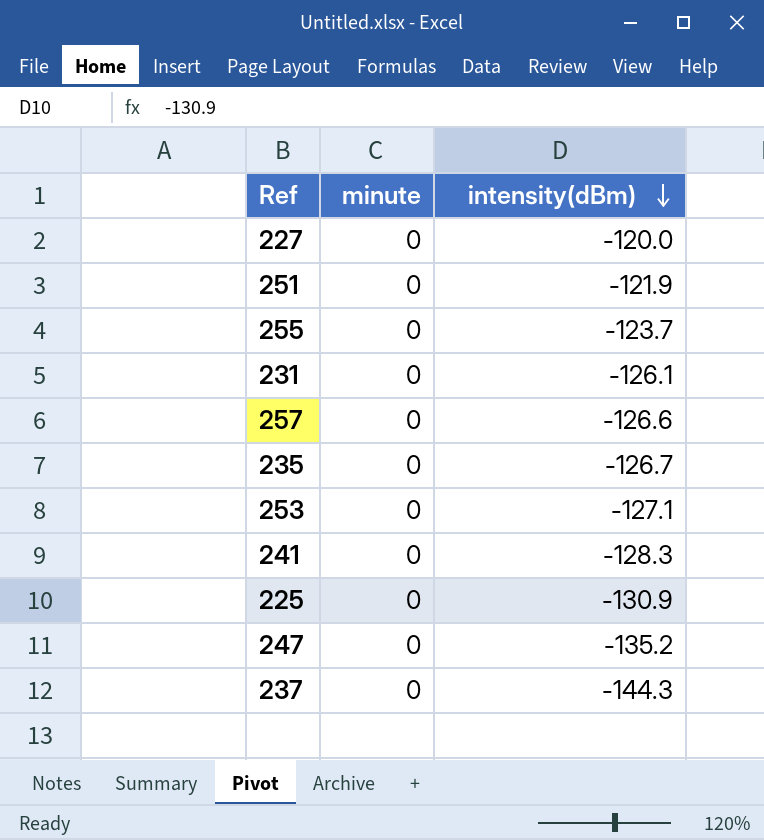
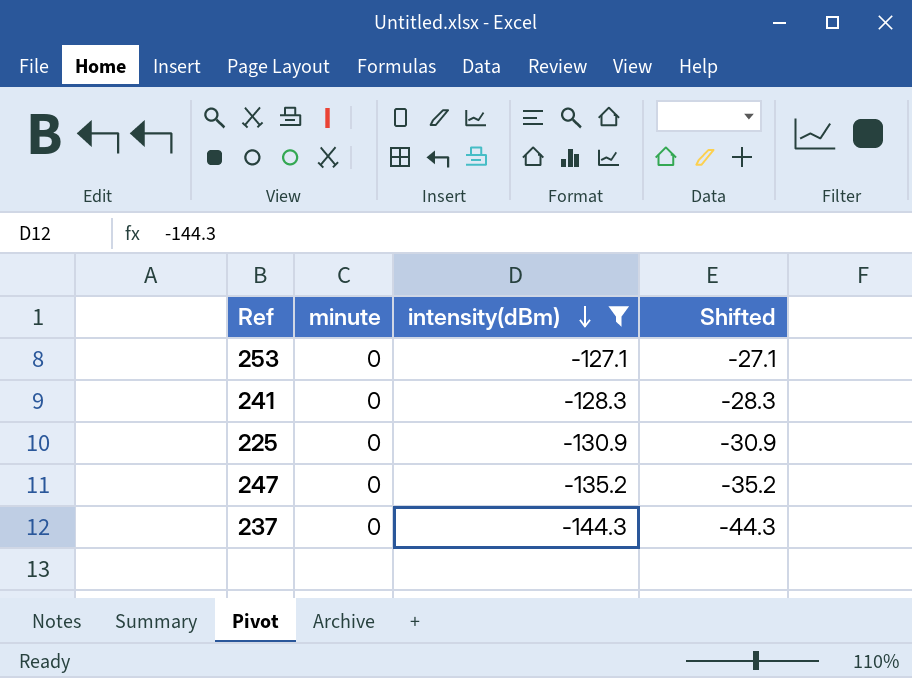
filter: none -> intensity(dBm) <= -127.1
column Shifted | formula: none -> [intensity(dBm)] + 100

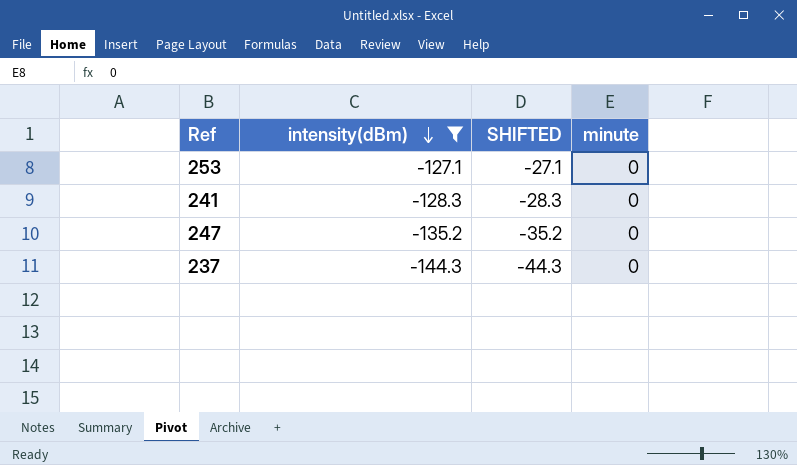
column name: Shifted -> SHIFTED
column minute | position: 2 -> 4
row 225: 0 | -130.9 | -30.9 -> none

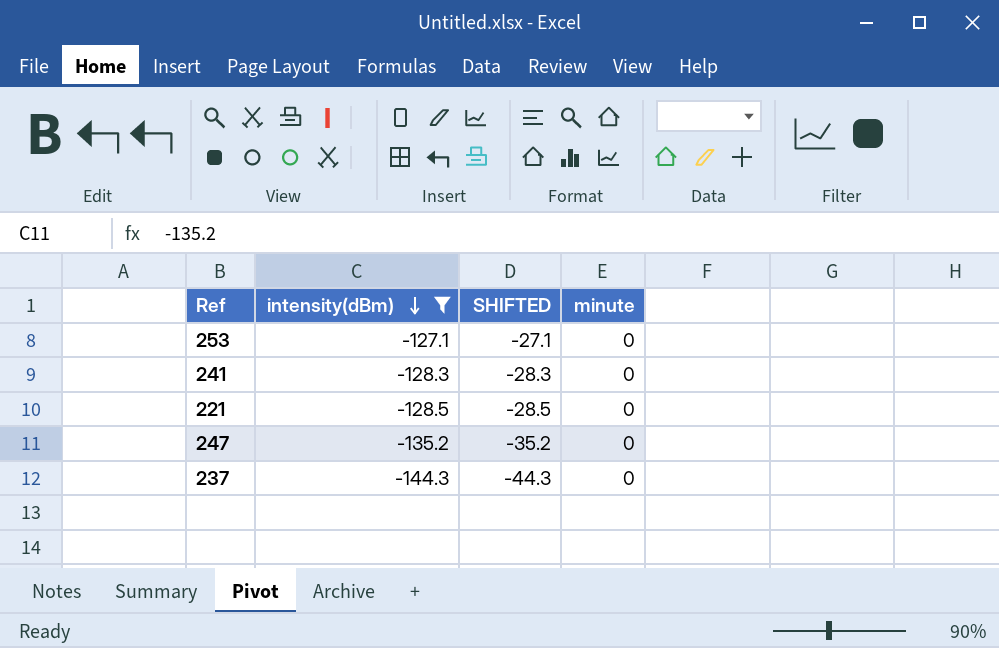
row 221: none -> -128.5 | -28.5 | 0

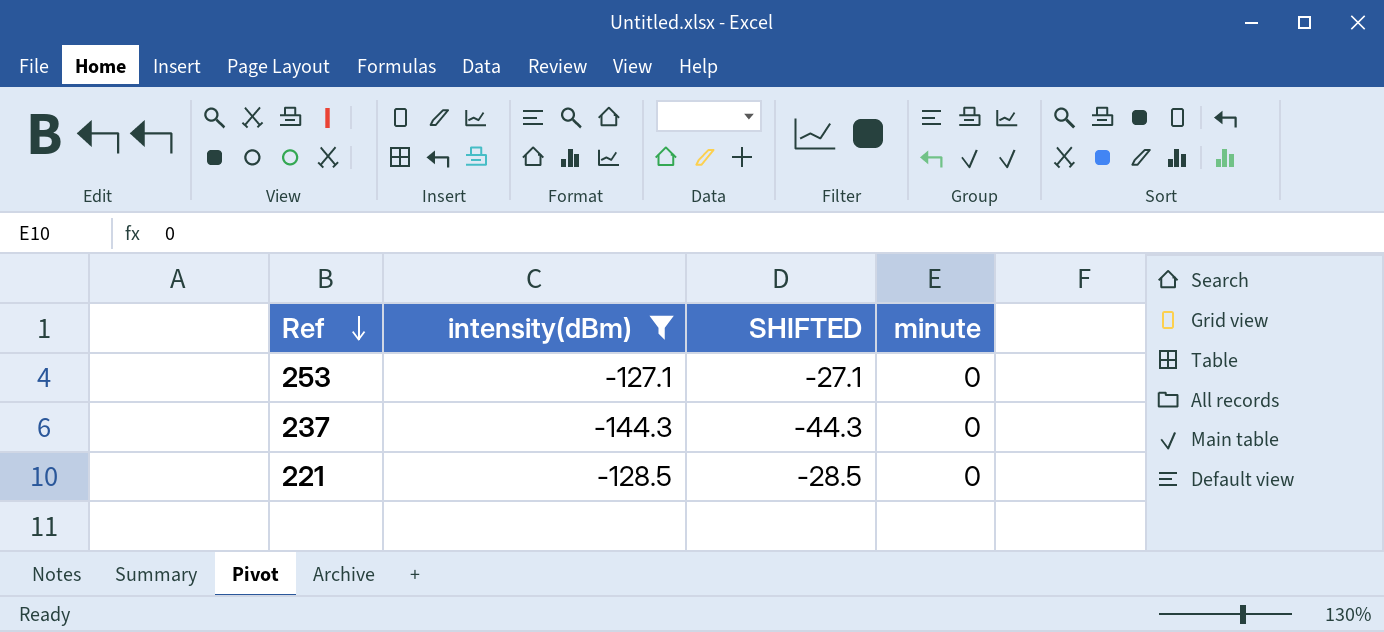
row order: intensity(dBm) descending -> Ref descending
row 241: -128.3 | -28.3 | 0 -> none
row 247: -135.2 | -35.2 | 0 -> none

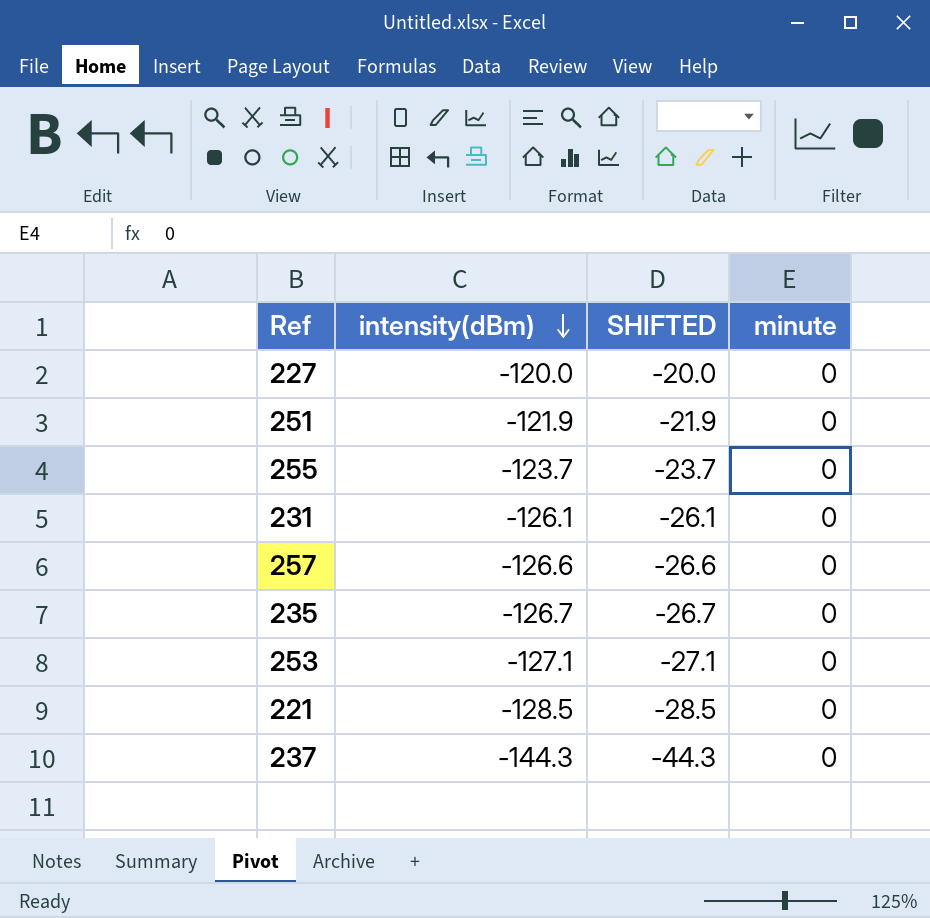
filter: intensity(dBm) <= -127.1 -> none
row order: Ref descending -> intensity(dBm) descending

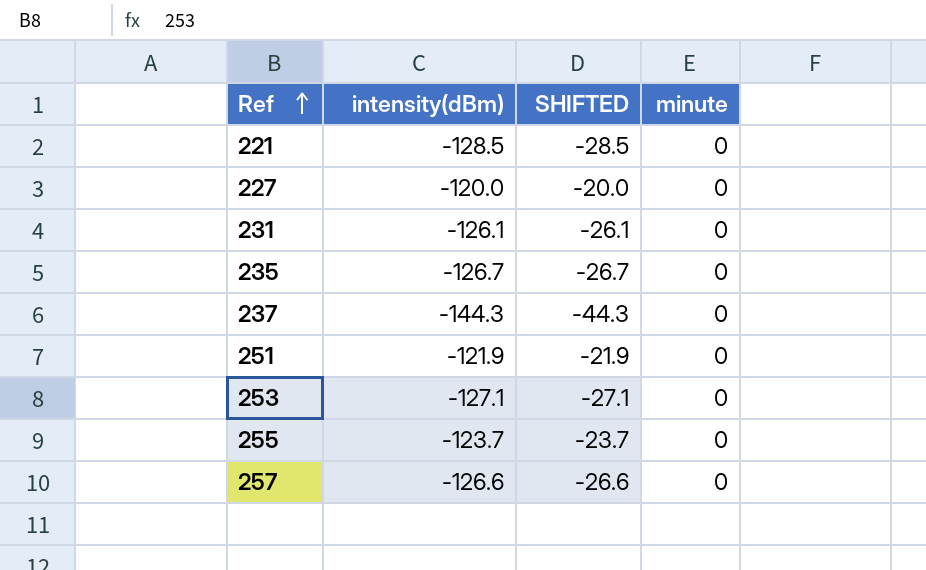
row order: intensity(dBm) descending -> Ref ascending

